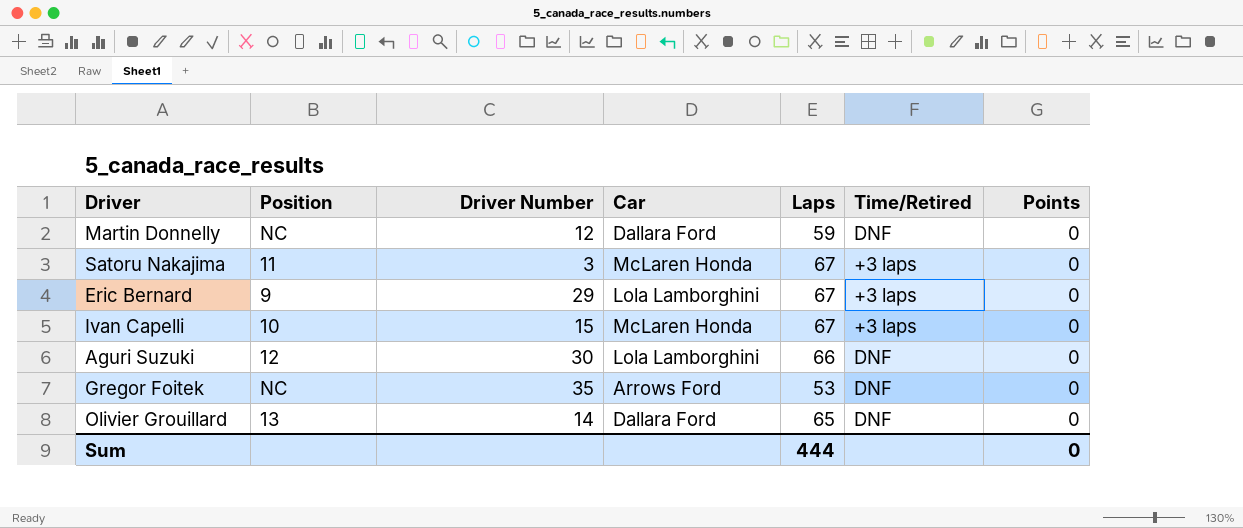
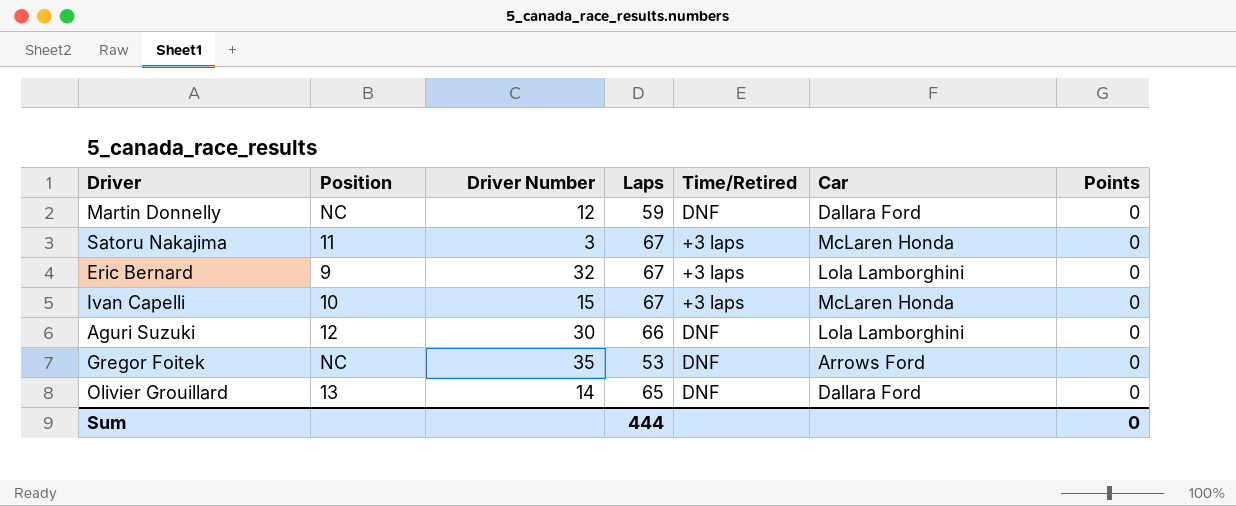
column Car | position: 4 -> 6
Eric Bernard | Driver Number: 29 -> 32

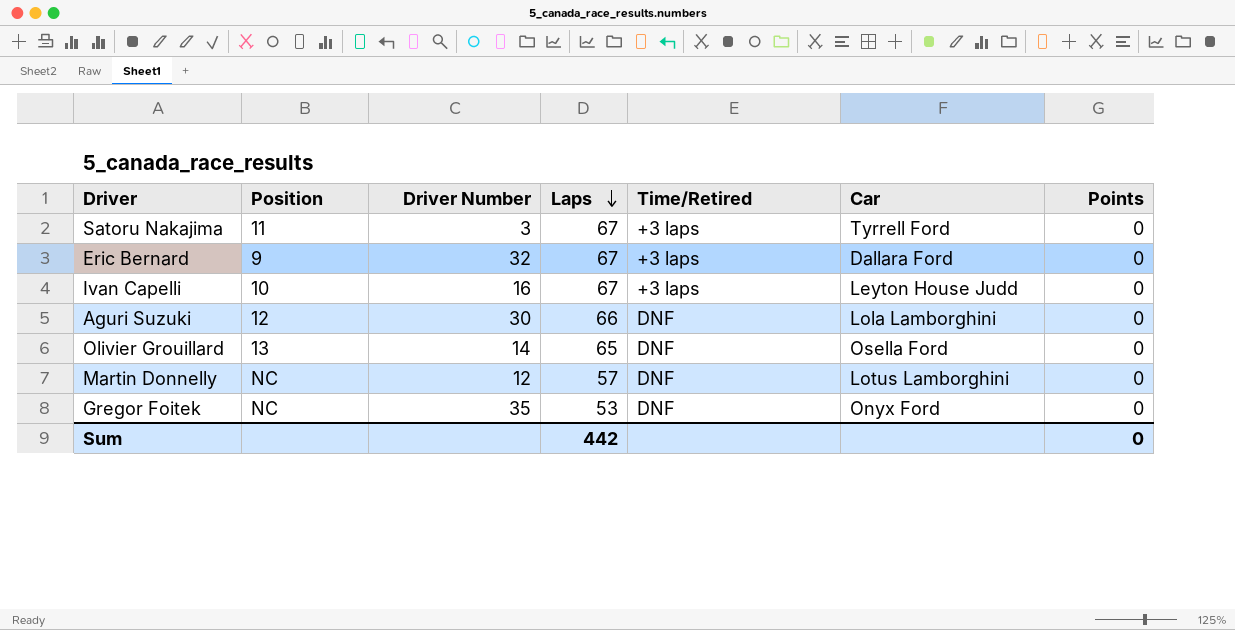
row order: none -> Laps descending
Satoru Nakajima | Car: McLaren Honda -> Tyrrell Ford
Eric Bernard | Car: Lola Lamborghini -> Dallara Ford
Ivan Capelli | Driver Number: 15 -> 16
Ivan Capelli | Car: McLaren Honda -> Leyton House Judd
Olivier Grouillard | Car: Dallara Ford -> Osella Ford
Martin Donnelly | Laps: 59 -> 57
Martin Donnelly | Car: Dallara Ford -> Lotus Lamborghini
Gregor Foitek | Car: Arrows Ford -> Onyx Ford
Sum | Laps: 444 -> 442

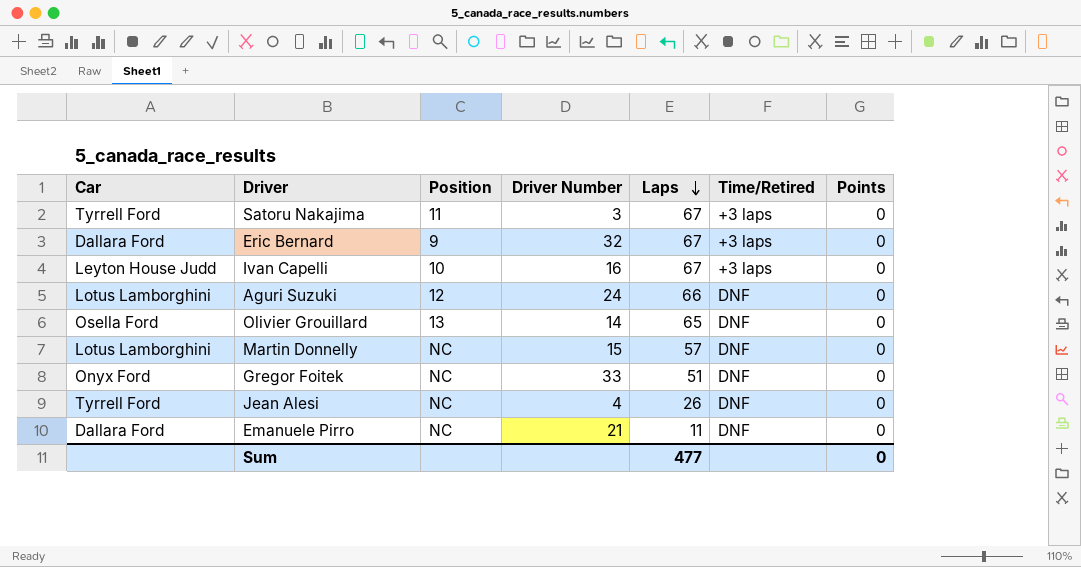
column Car | position: 6 -> 1
Aguri Suzuki | Car: Lola Lamborghini -> Lotus Lamborghini
Aguri Suzuki | Driver Number: 30 -> 24
Martin Donnelly | Driver Number: 12 -> 15
Gregor Foitek | Driver Number: 35 -> 33
Gregor Foitek | Laps: 53 -> 51
row Jean Alesi: none -> Tyrrell Ford | NC | 4 | 26 | DNF | 0
row Emanuele Pirro: none -> Dallara Ford | NC | 21 | 11 | DNF | 0
Sum | Laps: 442 -> 477

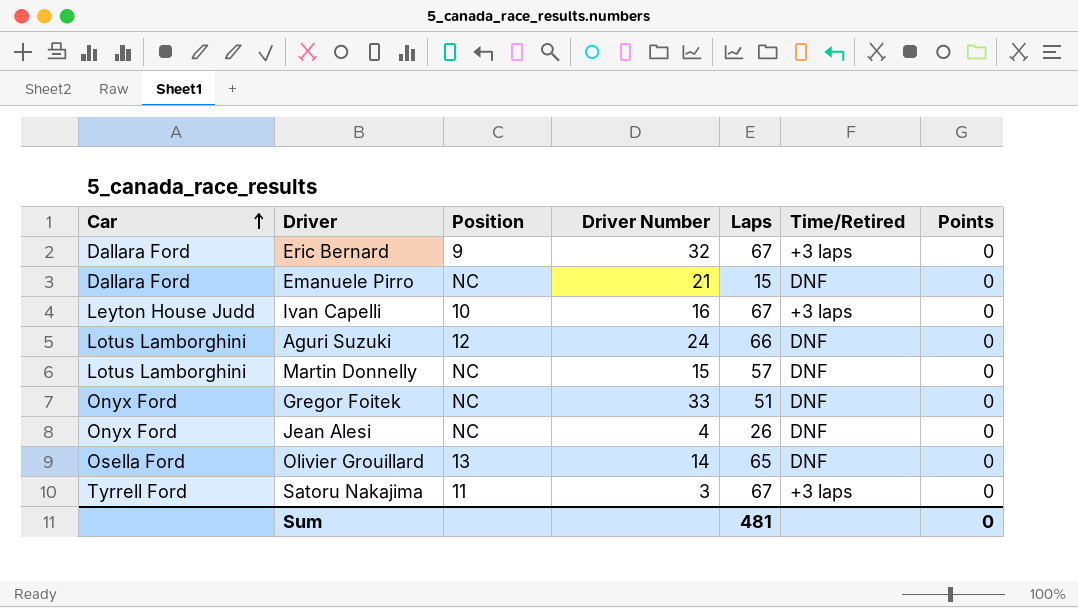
row order: Laps descending -> Car ascending
Emanuele Pirro | Laps: 11 -> 15
Jean Alesi | Car: Tyrrell Ford -> Onyx Ford
Sum | Laps: 477 -> 481

